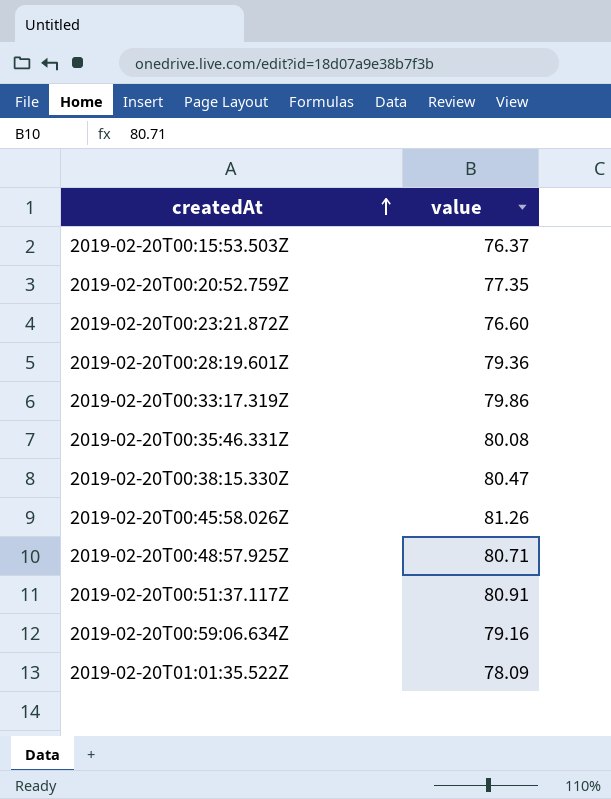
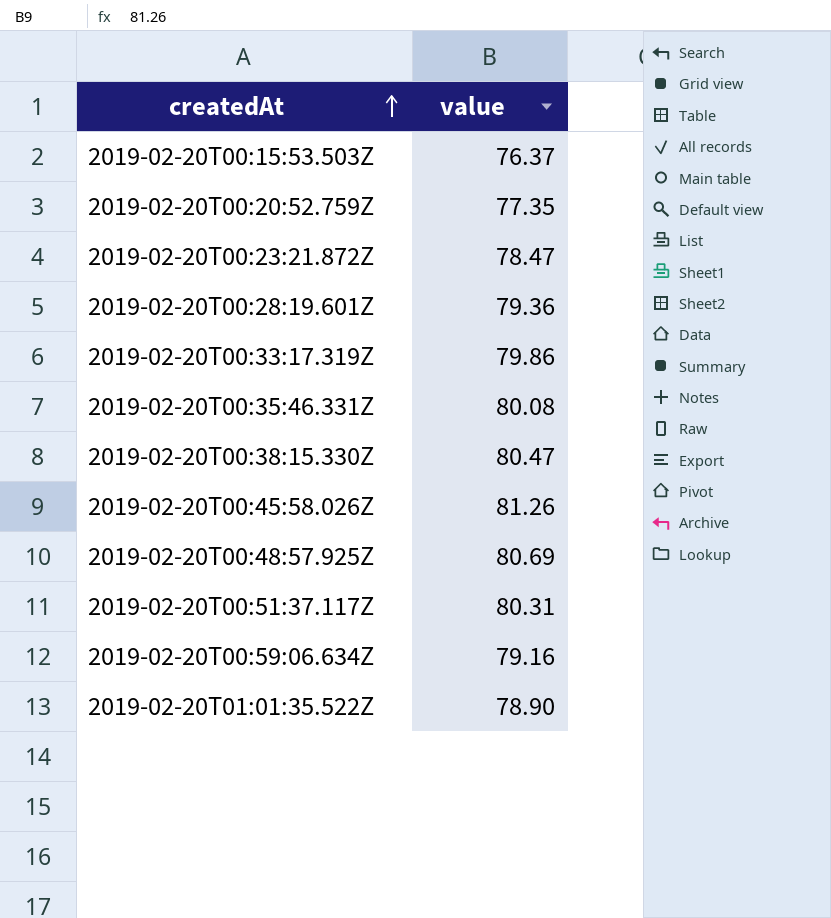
2019-02-20T00:23:21.872Z | value: 76.60 -> 78.47
2019-02-20T00:48:57.925Z | value: 80.71 -> 80.69
2019-02-20T00:51:37.117Z | value: 80.91 -> 80.31
2019-02-20T01:01:35.522Z | value: 78.09 -> 78.90

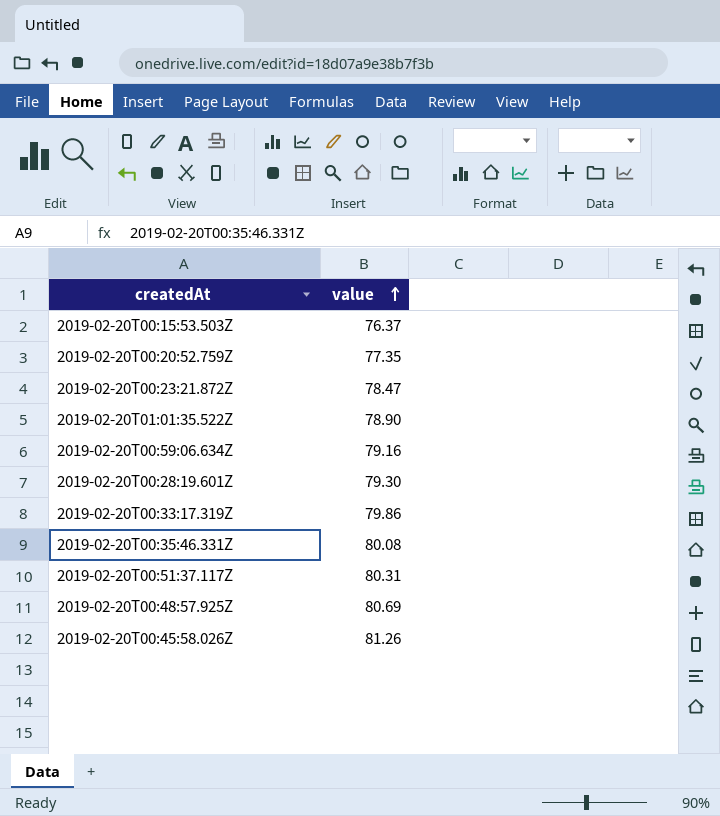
row order: createdAt ascending -> value ascending
row 2019-02-20T00:38:15.330Z: 80.47 -> none
2019-02-20T00:28:19.601Z | value: 79.36 -> 79.30

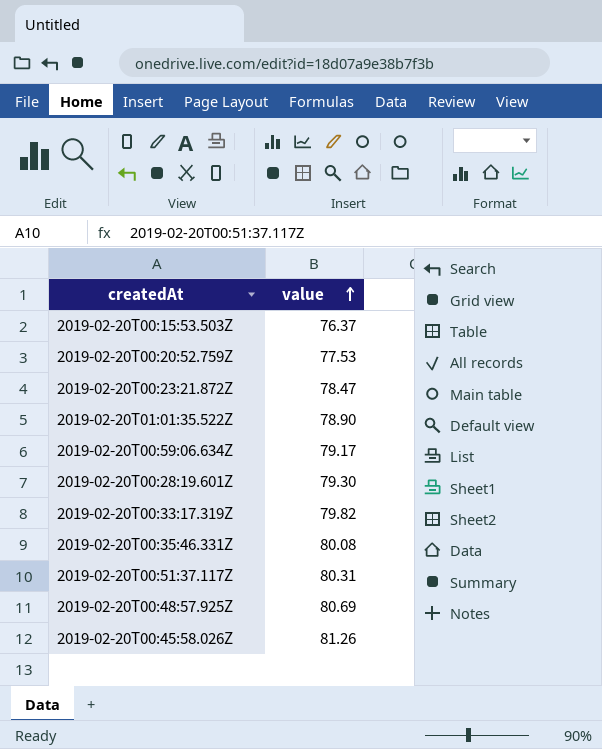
2019-02-20T00:20:52.759Z | value: 77.35 -> 77.53
2019-02-20T00:59:06.634Z | value: 79.16 -> 79.17
2019-02-20T00:33:17.319Z | value: 79.86 -> 79.82

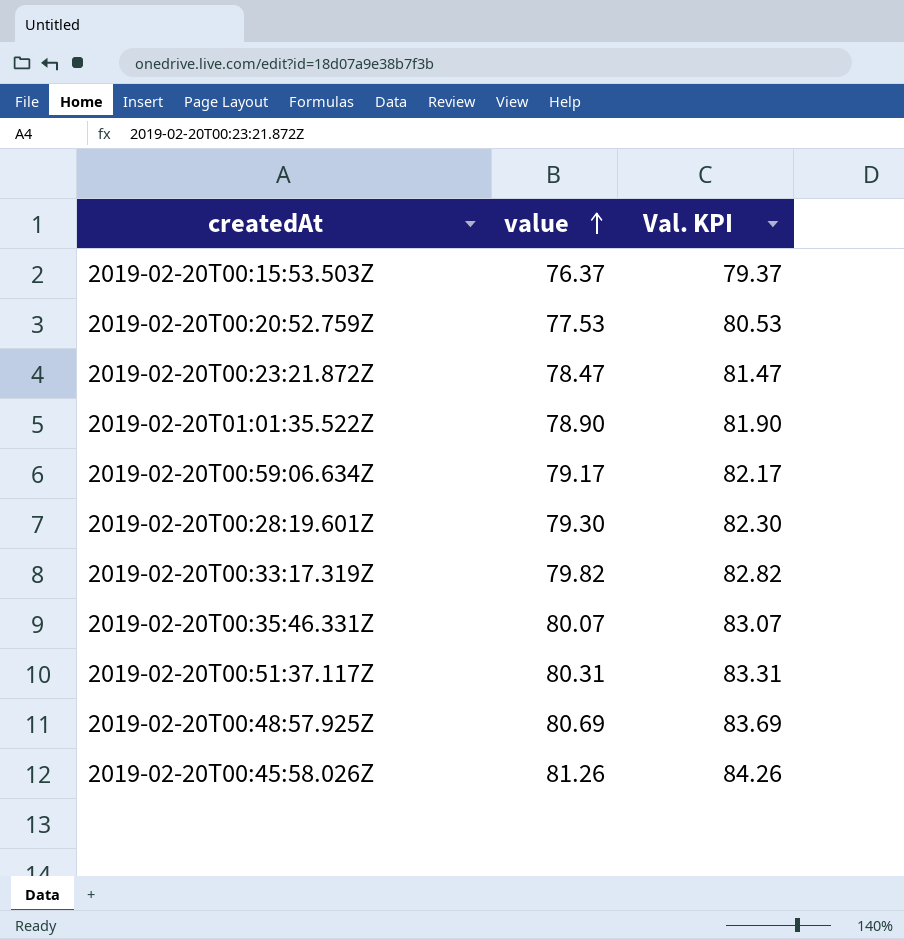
column Val. KPI | formula: none -> [value] + 3
2019-02-20T00:35:46.331Z | value: 80.08 -> 80.07

